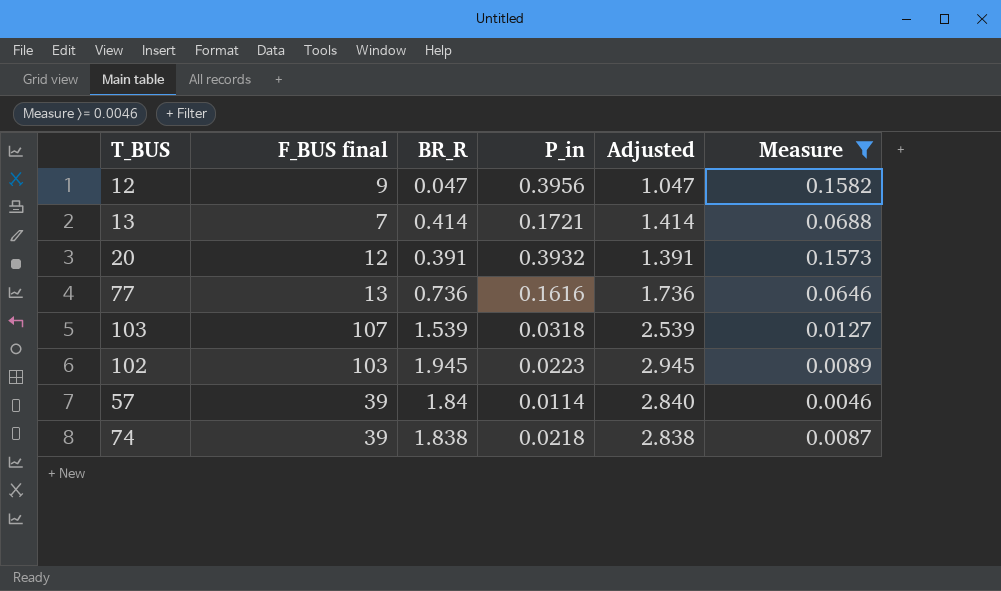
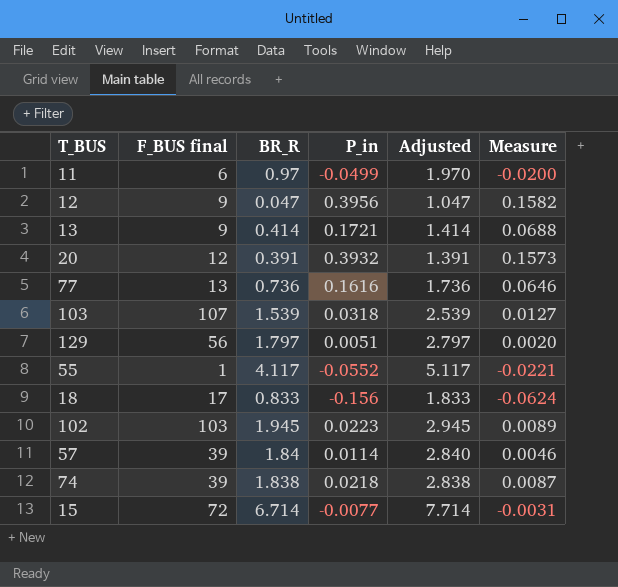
filter: Measure >= 0.0046 -> none
13 | F_BUS final: 7 -> 9

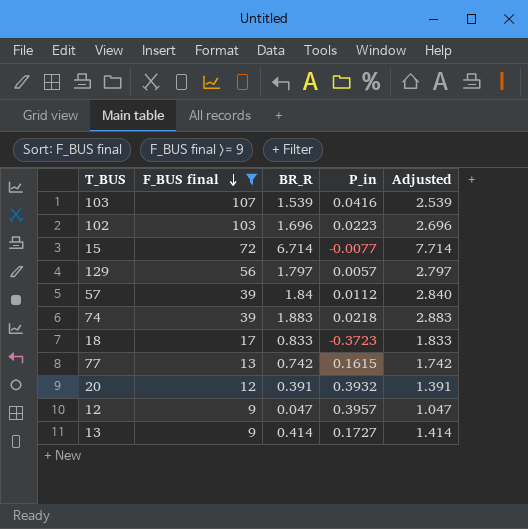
filter: none -> F_BUS final >= 9
row order: none -> F_BUS final descending
column Measure | formula: [P_in] * 0.4 -> none
103 | P_in: 0.0318 -> 0.0416
102 | BR_R: 1.945 -> 1.696
102 | Adjusted: 2.945 -> 2.696
129 | P_in: 0.0051 -> 0.0057
57 | P_in: 0.0114 -> 0.0112
74 | BR_R: 1.838 -> 1.883
74 | Adjusted: 2.838 -> 2.883
18 | P_in: -0.156 -> -0.3723
77 | BR_R: 0.736 -> 0.742
77 | P_in: 0.1616 -> 0.1615
77 | Adjusted: 1.736 -> 1.742
12 | P_in: 0.3956 -> 0.3957
13 | P_in: 0.1721 -> 0.1727

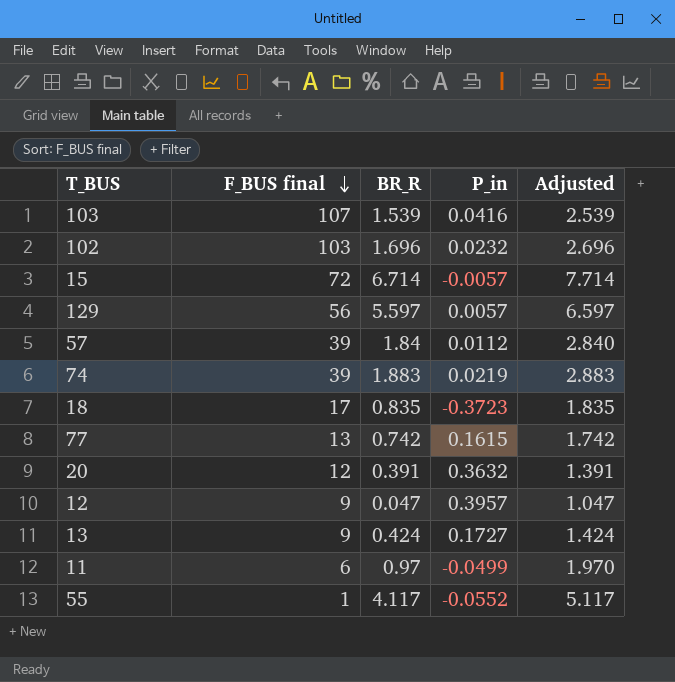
filter: F_BUS final >= 9 -> none
102 | P_in: 0.0223 -> 0.0232
15 | P_in: -0.0077 -> -0.0057
129 | BR_R: 1.797 -> 5.597
129 | Adjusted: 2.797 -> 6.597
74 | P_in: 0.0218 -> 0.0219
18 | BR_R: 0.833 -> 0.835
18 | Adjusted: 1.833 -> 1.835
20 | P_in: 0.3932 -> 0.3632
13 | BR_R: 0.414 -> 0.424
13 | Adjusted: 1.414 -> 1.424

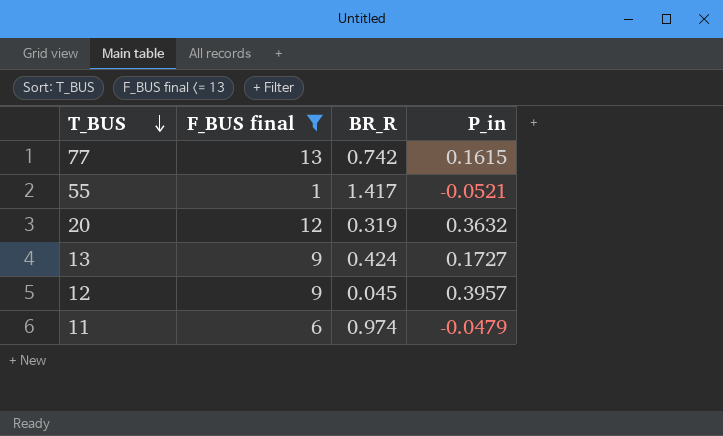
filter: none -> F_BUS final <= 13
row order: F_BUS final descending -> T_BUS descending
column Adjusted | formula: [BR_R] + 1 -> none
55 | BR_R: 4.117 -> 1.417
55 | P_in: -0.0552 -> -0.0521
20 | BR_R: 0.391 -> 0.319
12 | BR_R: 0.047 -> 0.045
11 | BR_R: 0.97 -> 0.974
11 | P_in: -0.0499 -> -0.0479

